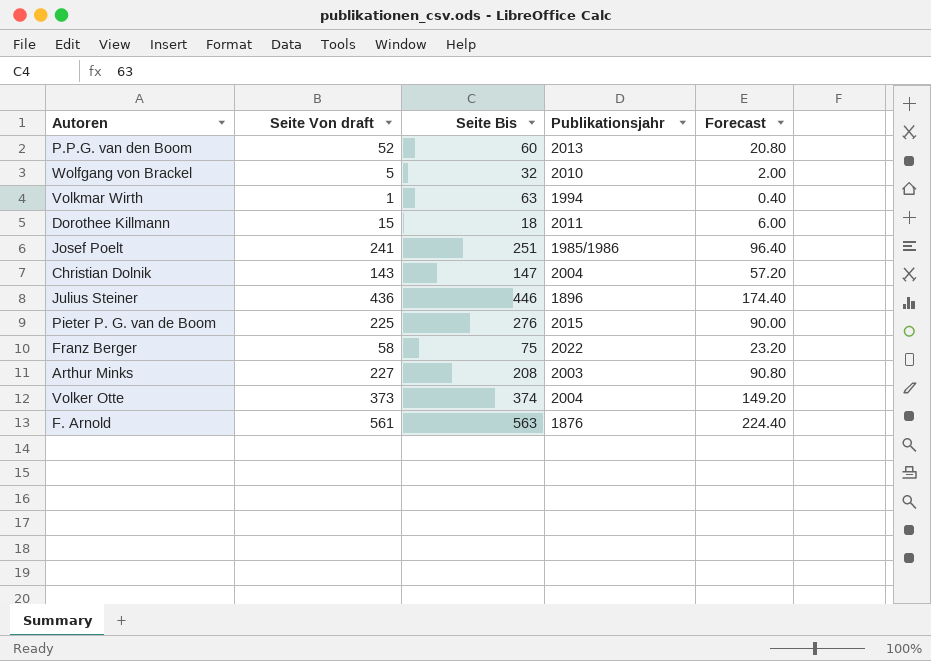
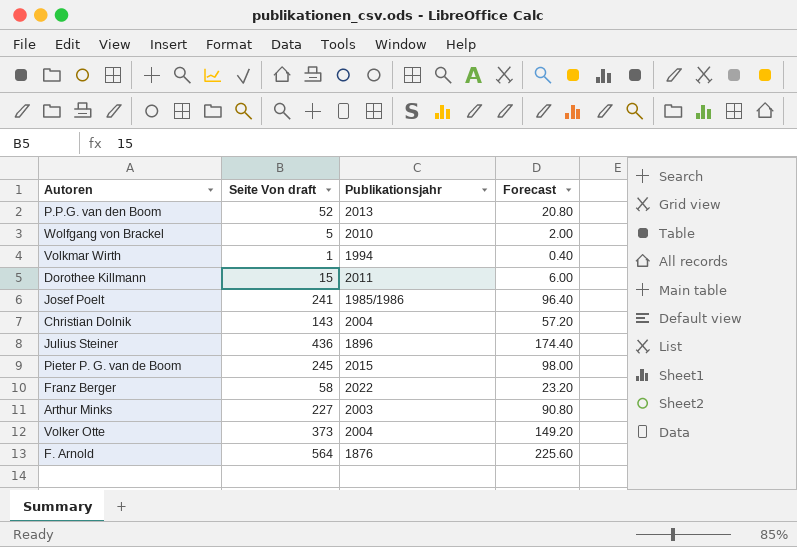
column Seite Bis | position: 3 -> none
Pieter P. G. van de Boom | Seite Von draft: 225 -> 245
Pieter P. G. van de Boom | Forecast: 90.00 -> 98.00
F. Arnold | Seite Von draft: 561 -> 564
F. Arnold | Forecast: 224.40 -> 225.60

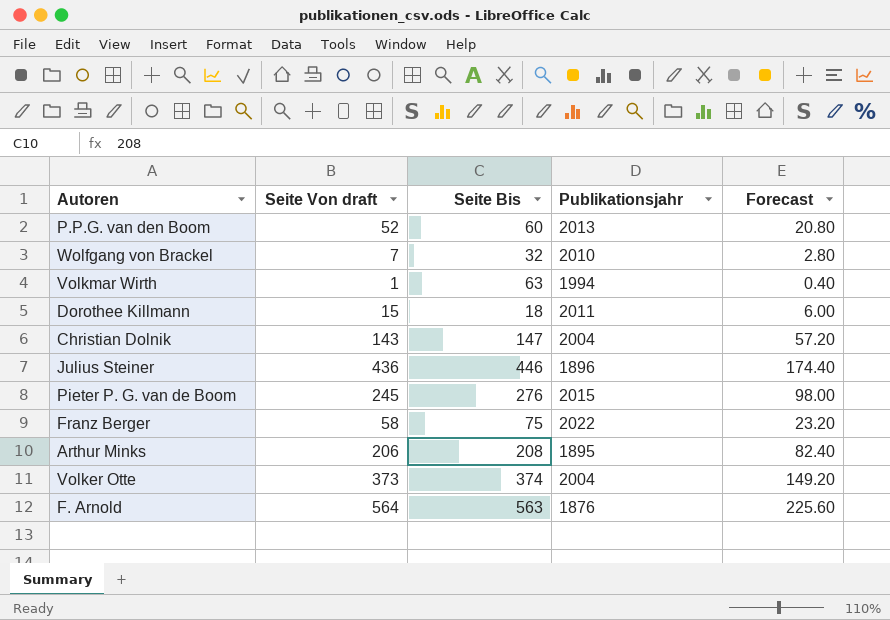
column Seite Bis | position: none -> 3
row Josef Poelt: 241 | 1985/1986 | 96.40 -> none
Wolfgang von Brackel | Seite Von draft: 5 -> 7
Wolfgang von Brackel | Forecast: 2.00 -> 2.80
Arthur Minks | Seite Von draft: 227 -> 206
Arthur Minks | Publikationsjahr: 2003 -> 1895
Arthur Minks | Forecast: 90.80 -> 82.40

